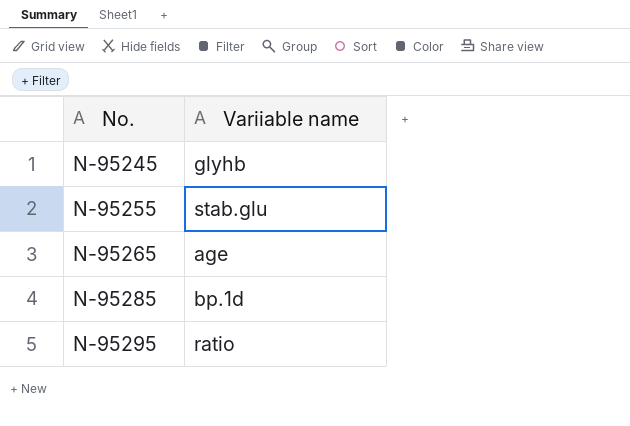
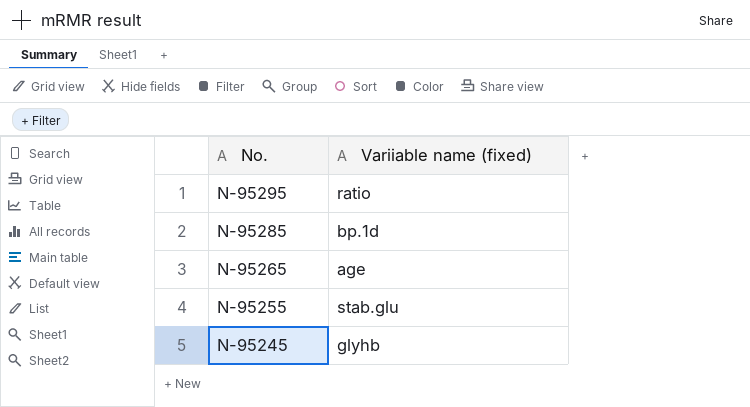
row order: No. ascending -> No. descending
column name: Variiable name -> Variiable name (fixed)

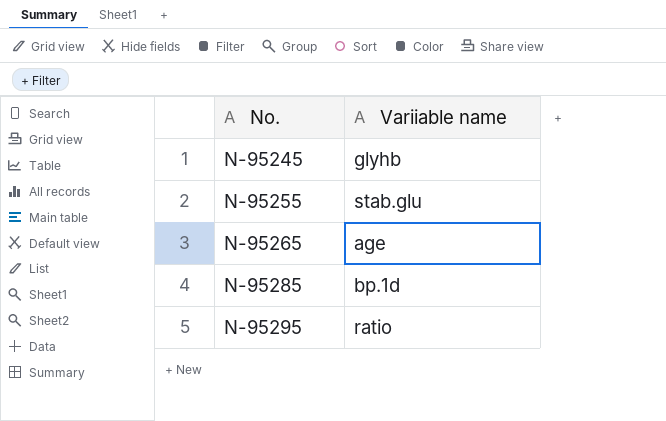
row order: No. descending -> No. ascending
column name: Variiable name (fixed) -> Variiable name

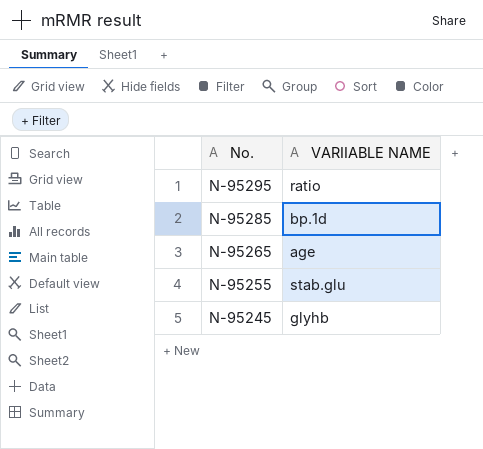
row order: No. ascending -> No. descending
column name: Variiable name -> VARIIABLE NAME

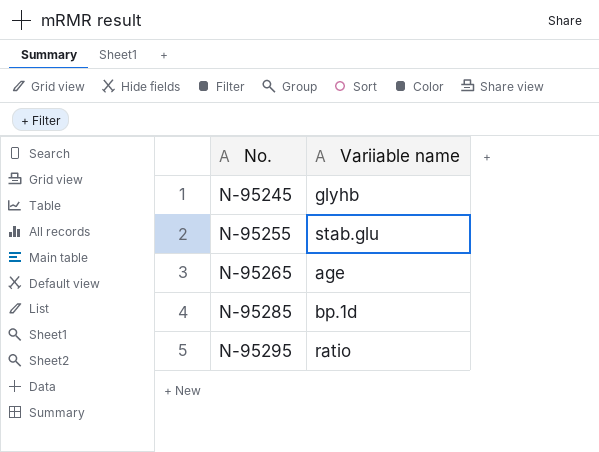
row order: No. descending -> No. ascending
column name: VARIIABLE NAME -> Variiable name

